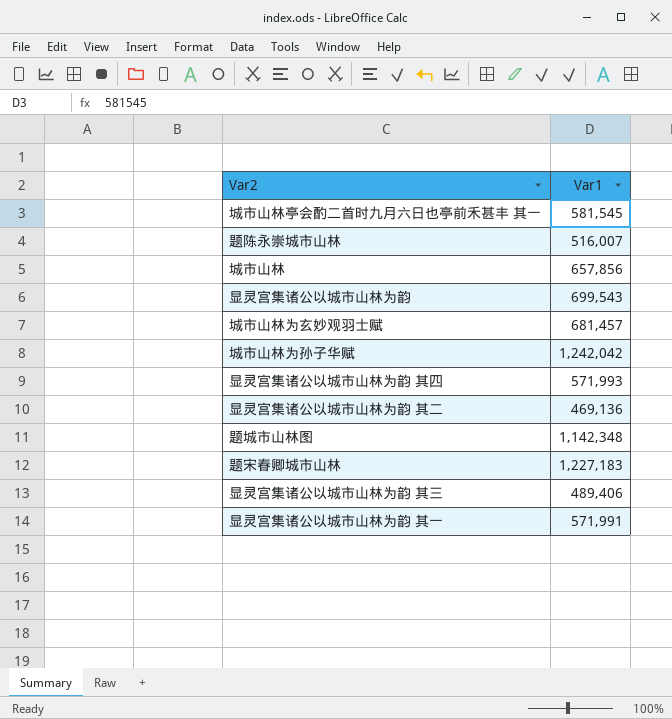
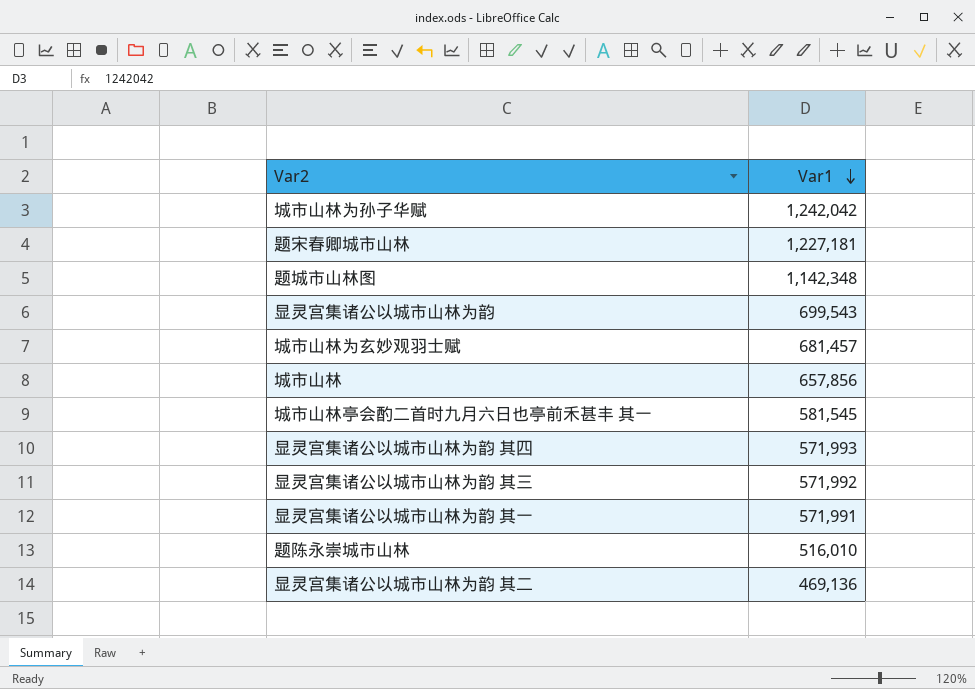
row order: none -> Var1 descending
题宋春卿城市山林 | Var1: 1,227,183 -> 1,227,181
显灵宫集诸公以城市山林为韵 其三 | Var1: 489,406 -> 571,992
题陈永崇城市山林 | Var1: 516,007 -> 516,010

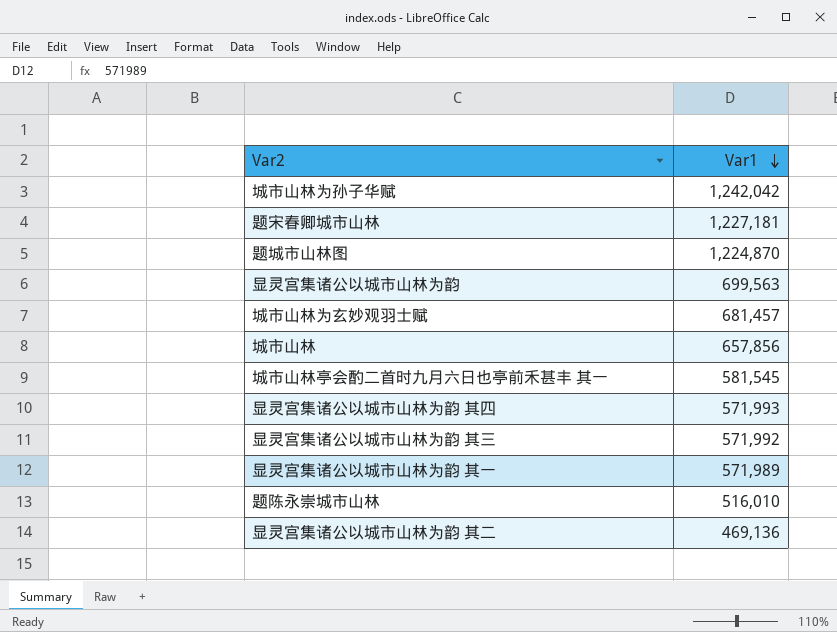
题城市山林图 | Var1: 1,142,348 -> 1,224,870
显灵宫集诸公以城市山林为韵 | Var1: 699,543 -> 699,563
显灵宫集诸公以城市山林为韵 其一 | Var1: 571,991 -> 571,989

